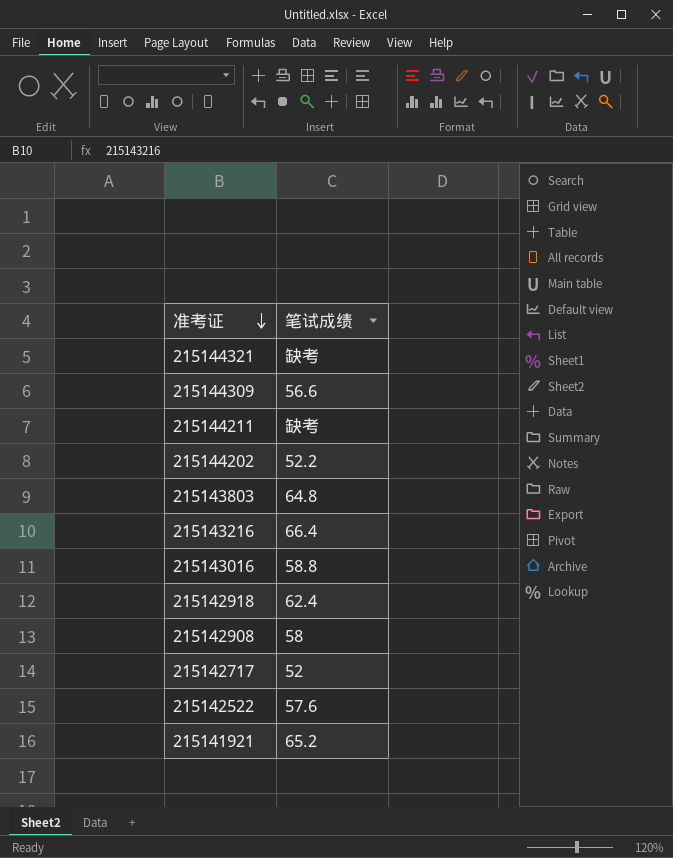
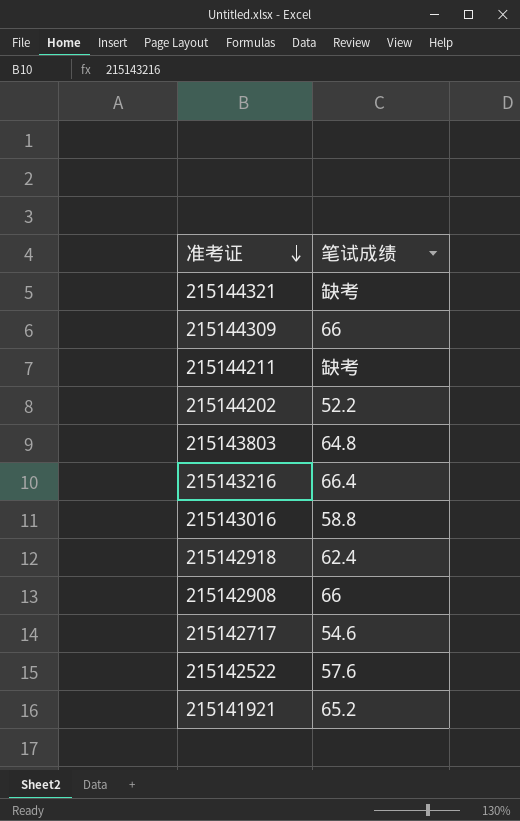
215144309 | 笔试成绩: 56.6 -> 66
215142908 | 笔试成绩: 58 -> 66
215142717 | 笔试成绩: 52 -> 54.6

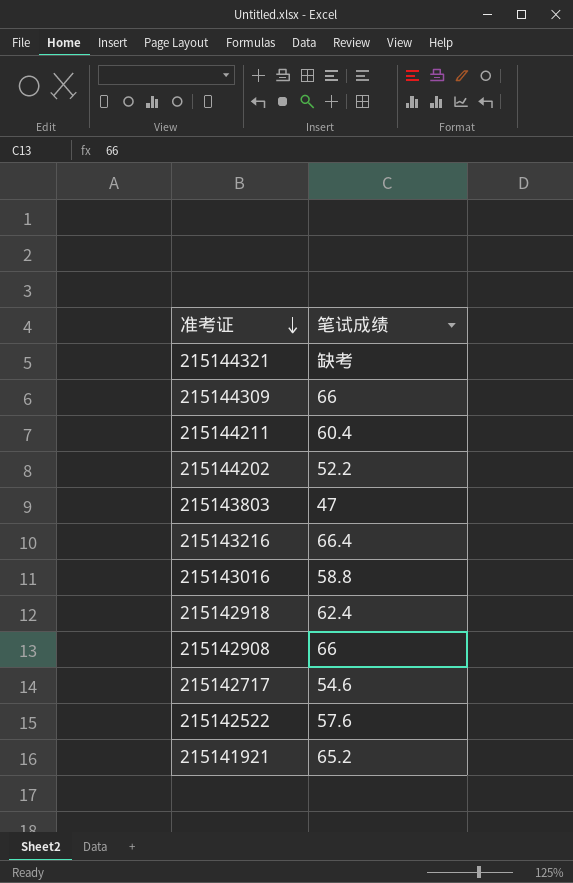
215144211 | 笔试成绩: 缺考 -> 60.4
215143803 | 笔试成绩: 64.8 -> 47

